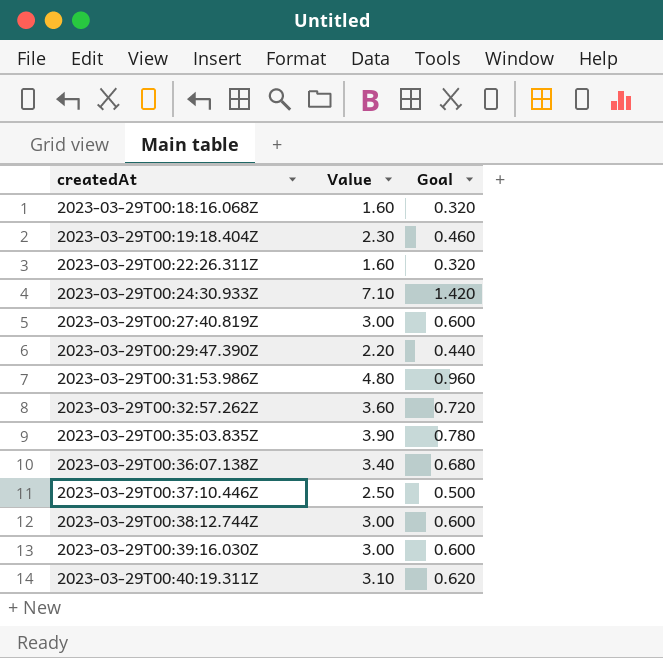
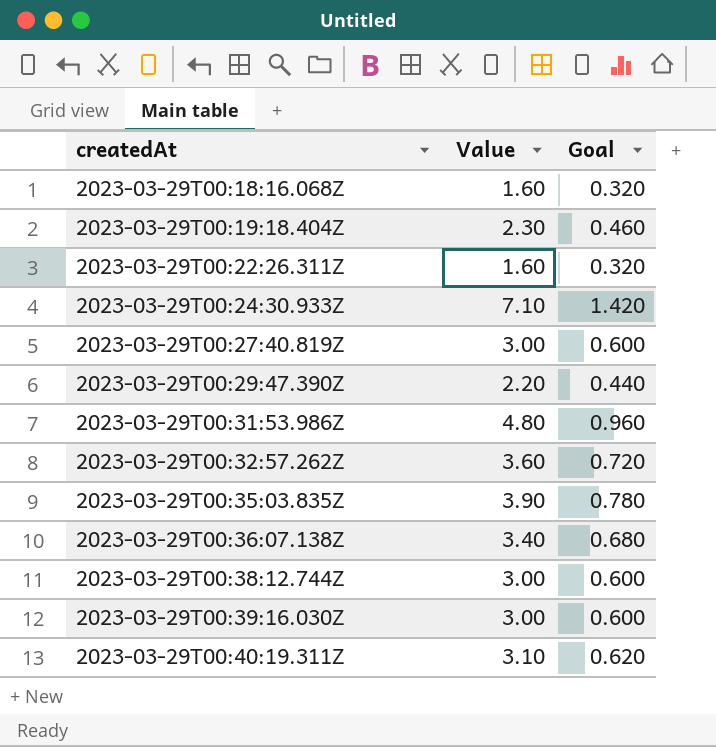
row 2023-03-29T00:37:10.446Z: 2.50 | 0.500 -> none

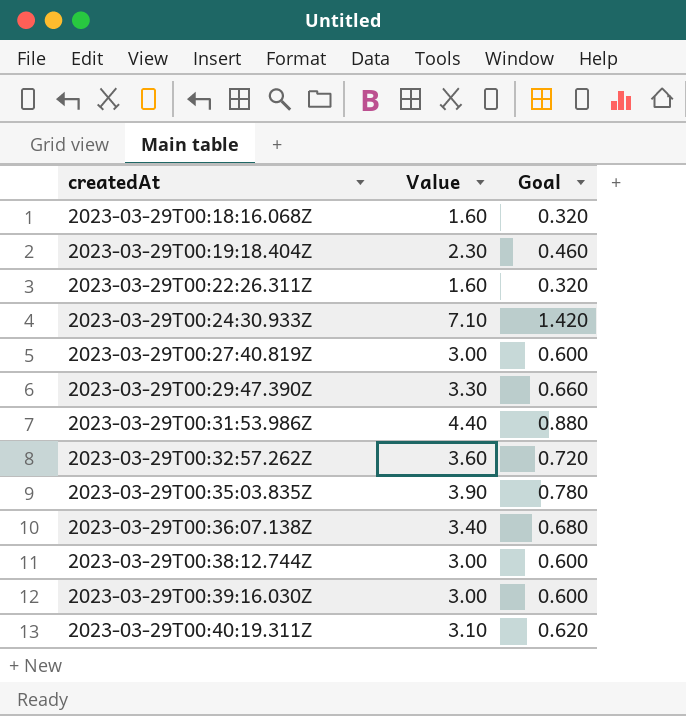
2023-03-29T00:29:47.390Z | Value: 2.20 -> 3.30
2023-03-29T00:29:47.390Z | Goal: 0.440 -> 0.660
2023-03-29T00:31:53.986Z | Value: 4.80 -> 4.40
2023-03-29T00:31:53.986Z | Goal: 0.960 -> 0.880

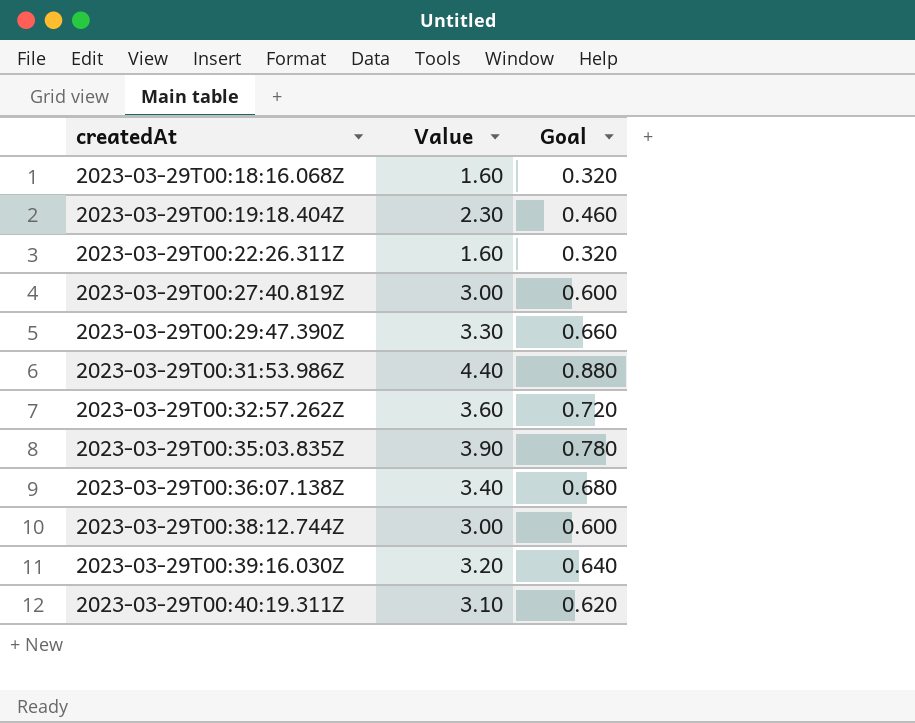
row 2023-03-29T00:24:30.933Z: 7.10 | 1.420 -> none
2023-03-29T00:39:16.030Z | Value: 3.00 -> 3.20
2023-03-29T00:39:16.030Z | Goal: 0.600 -> 0.640

